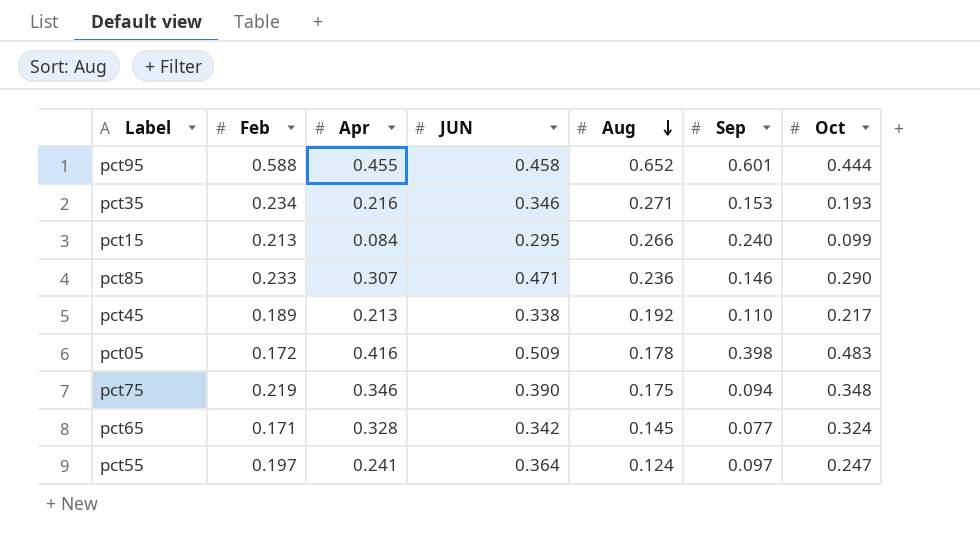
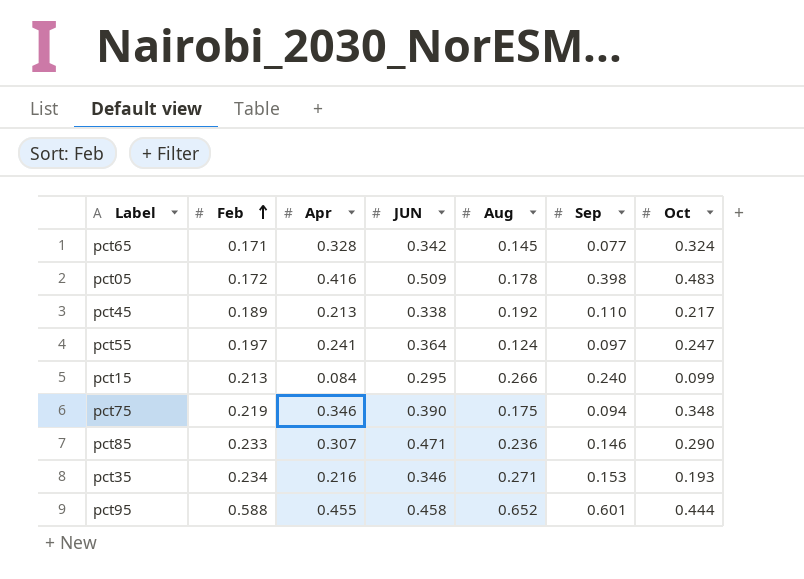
row order: Aug descending -> Feb ascending

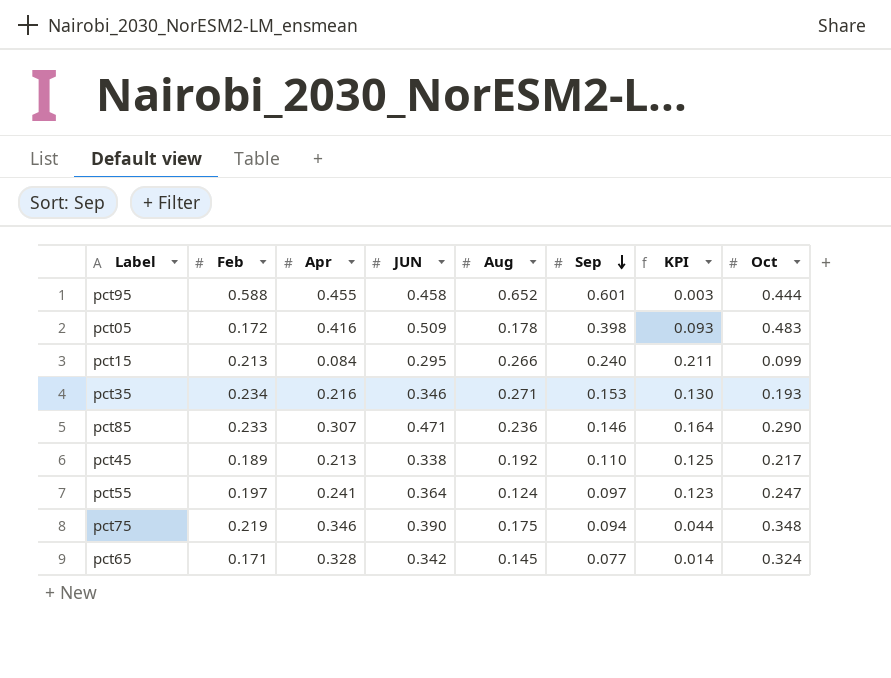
row order: Feb ascending -> Sep descending
column KPI | formula: none -> [JUN] - [Apr]

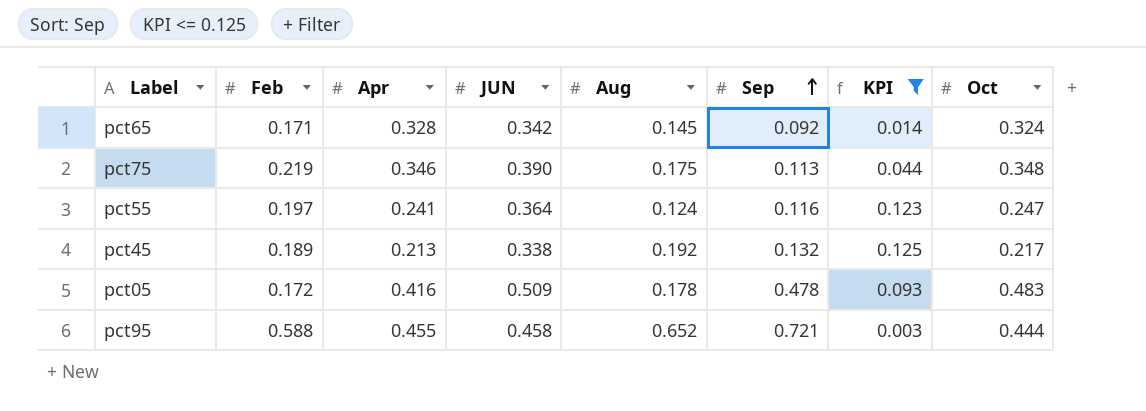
filter: none -> KPI <= 0.125
row order: Sep descending -> Sep ascending
pct65 | Sep: 0.077 -> 0.092
pct75 | Sep: 0.094 -> 0.113
pct55 | Sep: 0.097 -> 0.116
pct45 | Sep: 0.110 -> 0.132
pct05 | Sep: 0.398 -> 0.478
pct95 | Sep: 0.601 -> 0.721

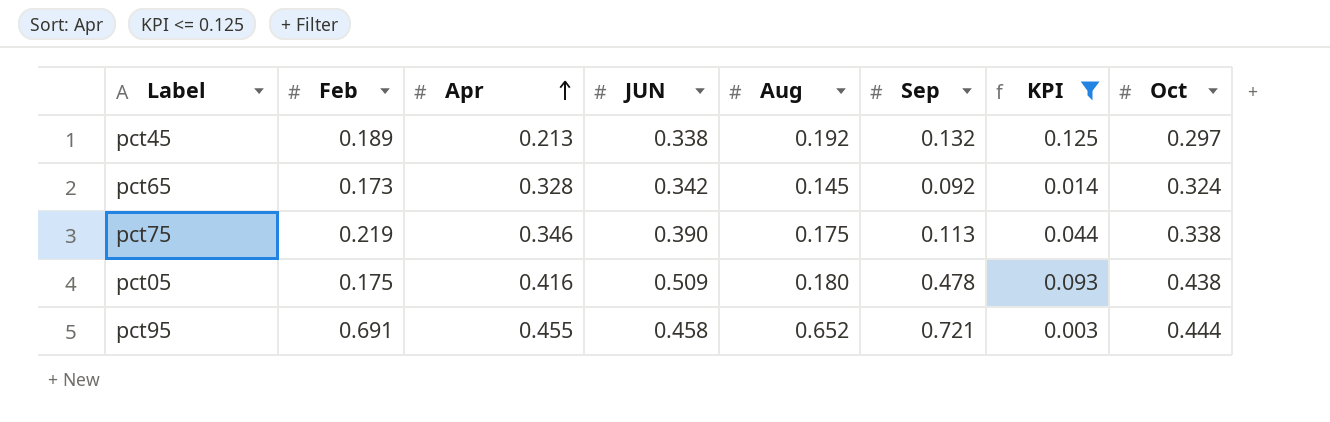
row order: Sep ascending -> Apr ascending
row pct55: 0.197 | 0.241 | 0.364 | 0.124 | 0.116 | 0.123 | 0.247 -> none
pct45 | Oct: 0.217 -> 0.297
pct65 | Feb: 0.171 -> 0.173
pct75 | Oct: 0.348 -> 0.338
pct05 | Feb: 0.172 -> 0.175
pct05 | Aug: 0.178 -> 0.180
pct05 | Oct: 0.483 -> 0.438
pct95 | Feb: 0.588 -> 0.691

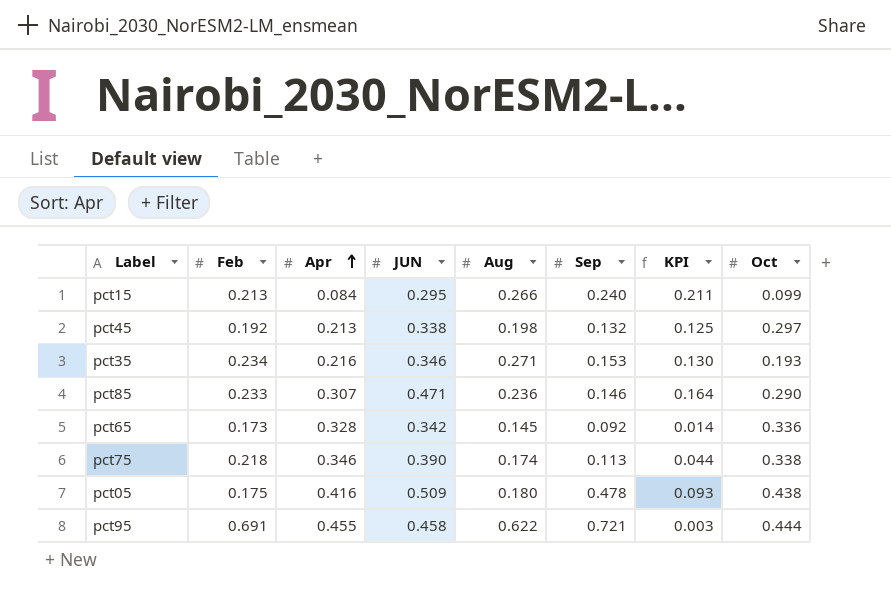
filter: KPI <= 0.125 -> none
pct45 | Feb: 0.189 -> 0.192
pct45 | Aug: 0.192 -> 0.198
pct65 | Oct: 0.324 -> 0.336
pct75 | Feb: 0.219 -> 0.218
pct75 | Aug: 0.175 -> 0.174
pct95 | Aug: 0.652 -> 0.622

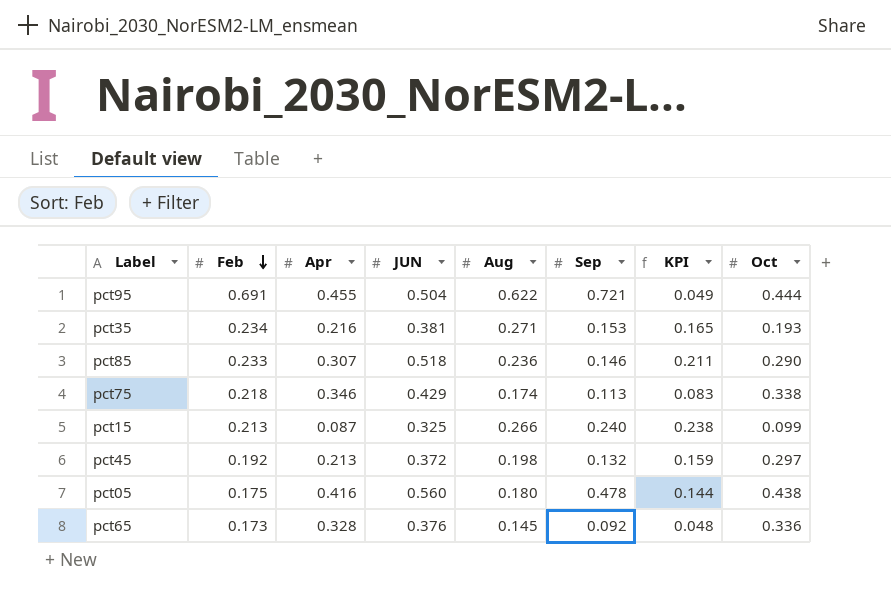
row order: Apr ascending -> Feb descending
pct95 | JUN: 0.458 -> 0.504
pct95 | KPI: 0.003 -> 0.049
pct35 | JUN: 0.346 -> 0.381
pct35 | KPI: 0.130 -> 0.165
pct85 | JUN: 0.471 -> 0.518
pct85 | KPI: 0.164 -> 0.211
pct75 | JUN: 0.390 -> 0.429
pct75 | KPI: 0.044 -> 0.083
pct15 | Apr: 0.084 -> 0.087
pct15 | JUN: 0.295 -> 0.325
pct15 | KPI: 0.211 -> 0.238
pct45 | JUN: 0.338 -> 0.372
pct45 | KPI: 0.125 -> 0.159
pct05 | JUN: 0.509 -> 0.560
pct05 | KPI: 0.093 -> 0.144
pct65 | JUN: 0.342 -> 0.376
pct65 | KPI: 0.014 -> 0.048

